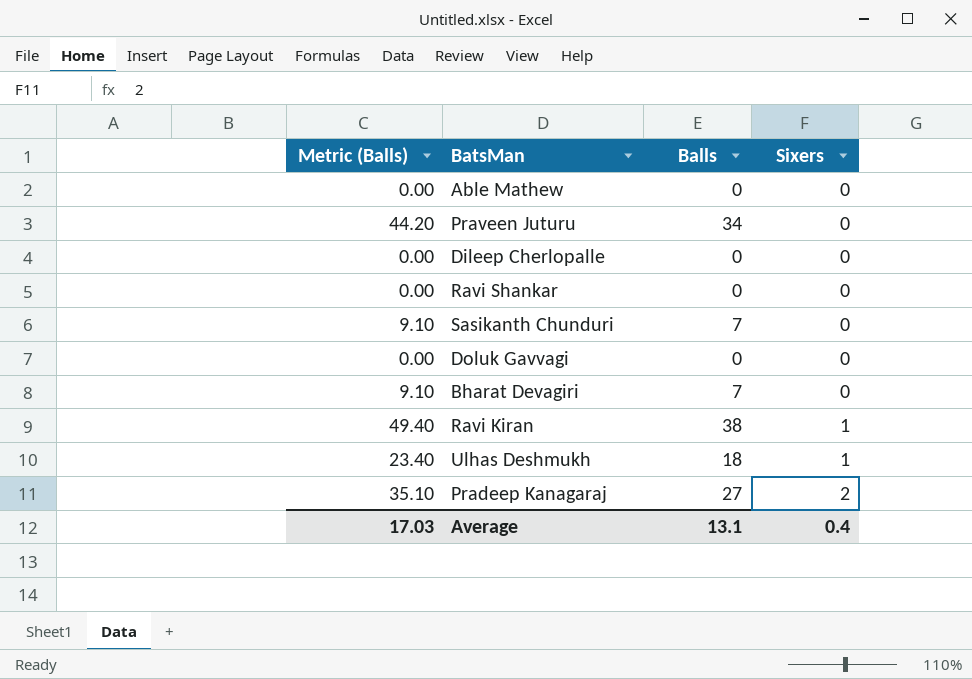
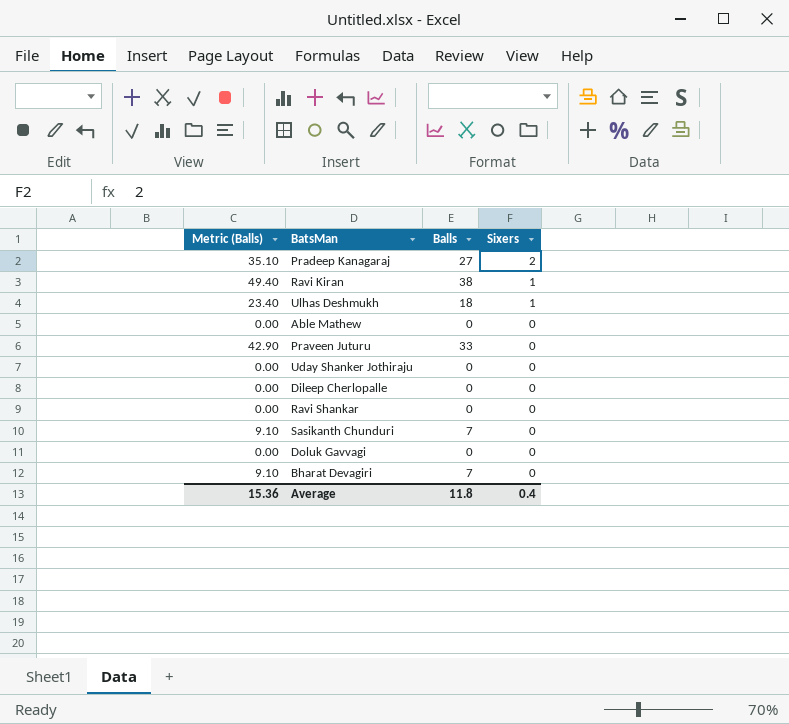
row order: Sixers ascending -> Sixers descending
Praveen Juturu | Metric (Balls): 44.20 -> 42.90
Praveen Juturu | Balls: 34 -> 33
row Uday Shanker Jothiraju: none -> 0.00 | 0 | 0
Average | Metric (Balls): 17.03 -> 15.36
Average | Balls: 13.1 -> 11.8

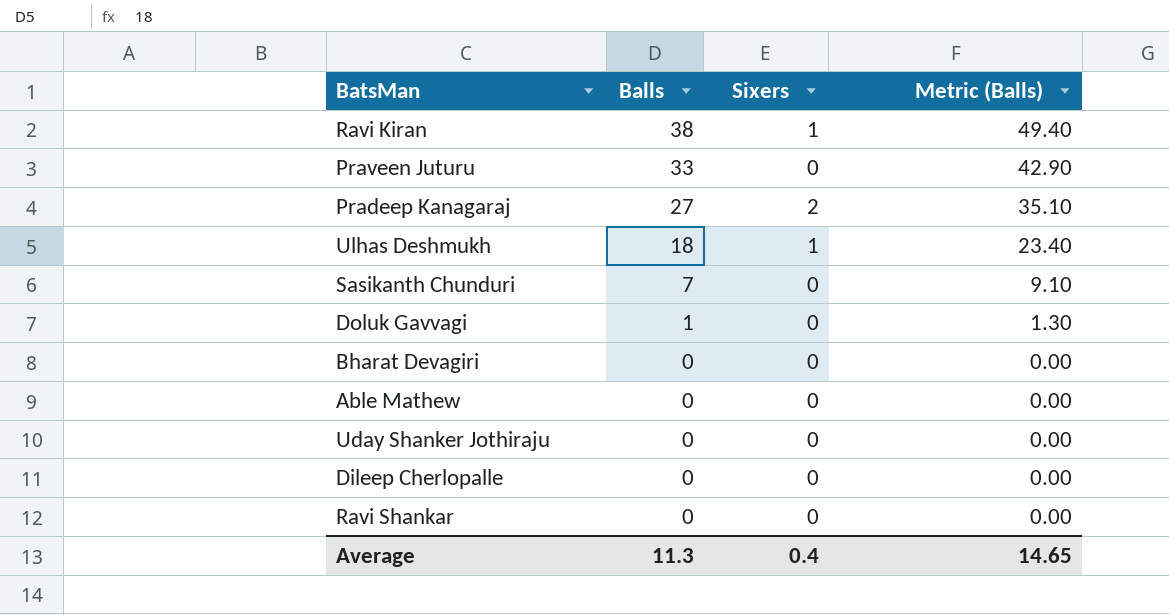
row order: Sixers descending -> Balls descending
column Metric (Balls) | position: 1 -> 4
Doluk Gavvagi | Balls: 0 -> 1
Doluk Gavvagi | Metric (Balls): 0.00 -> 1.30
Bharat Devagiri | Balls: 7 -> 0
Bharat Devagiri | Metric (Balls): 9.10 -> 0.00
Average | Balls: 11.8 -> 11.3
Average | Metric (Balls): 15.36 -> 14.65

